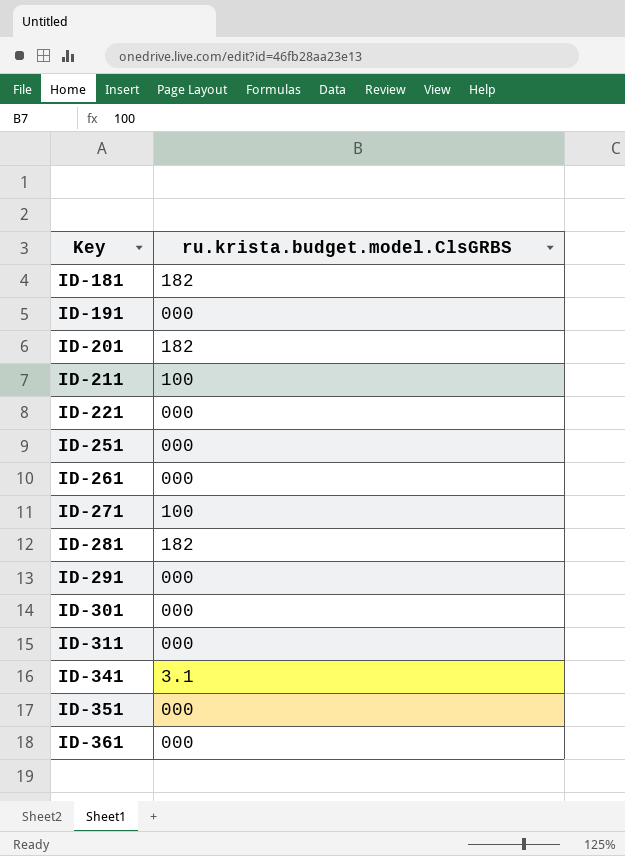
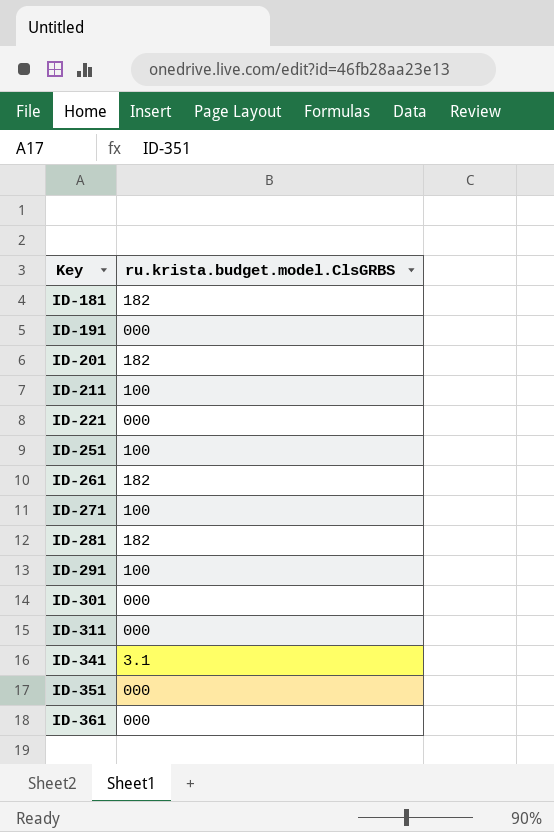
ID-251 | ru.krista.budget.model.ClsGRBS: 000 -> 100
ID-261 | ru.krista.budget.model.ClsGRBS: 000 -> 182
ID-291 | ru.krista.budget.model.ClsGRBS: 000 -> 100

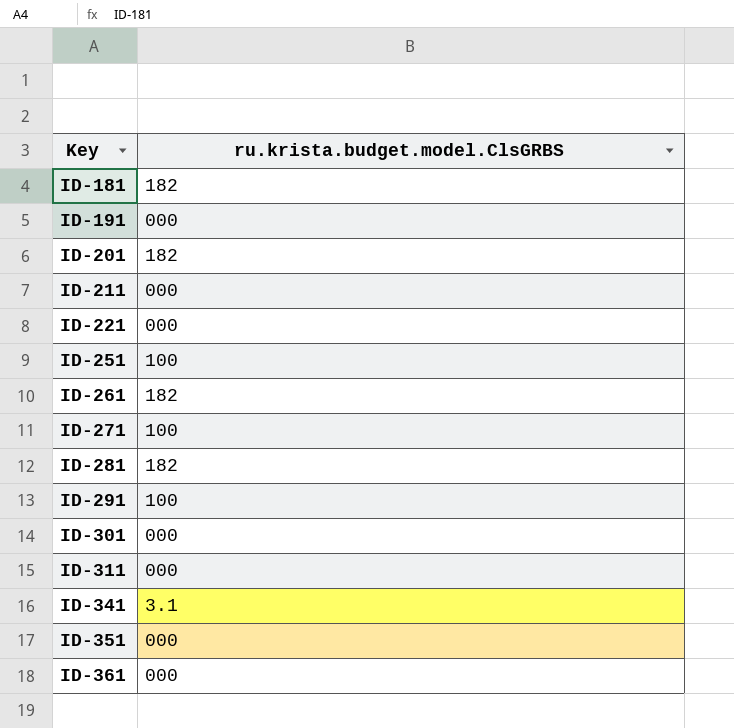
ID-211 | ru.krista.budget.model.ClsGRBS: 100 -> 000

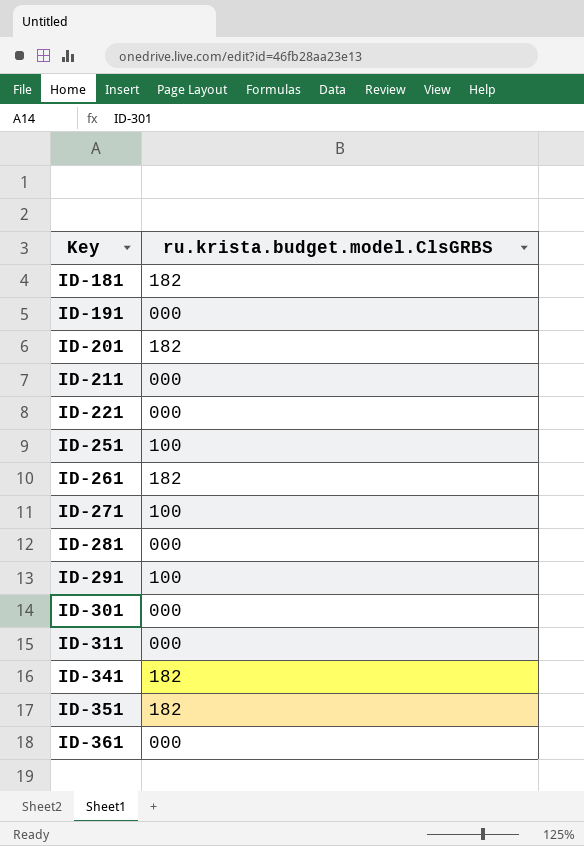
ID-281 | ru.krista.budget.model.ClsGRBS: 182 -> 000
ID-341 | ru.krista.budget.model.ClsGRBS: 3.1 -> 182
ID-351 | ru.krista.budget.model.ClsGRBS: 000 -> 182

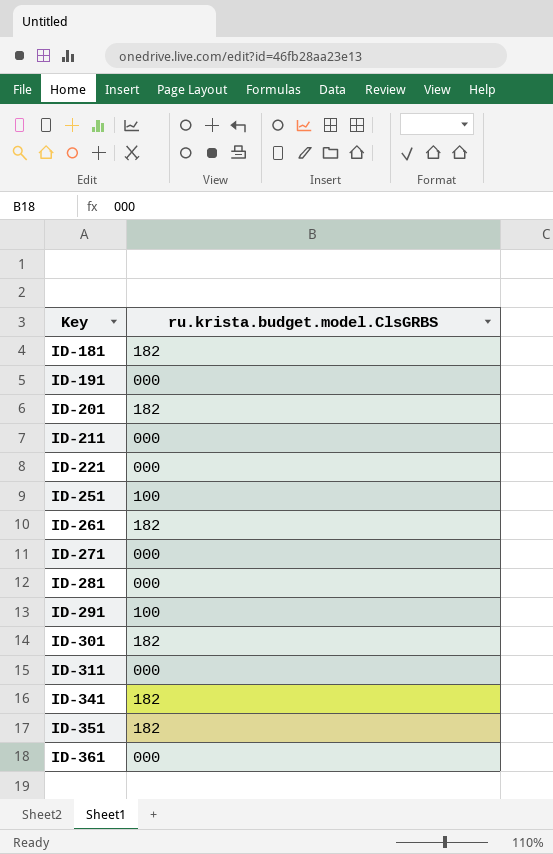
ID-271 | ru.krista.budget.model.ClsGRBS: 100 -> 000
ID-301 | ru.krista.budget.model.ClsGRBS: 000 -> 182

